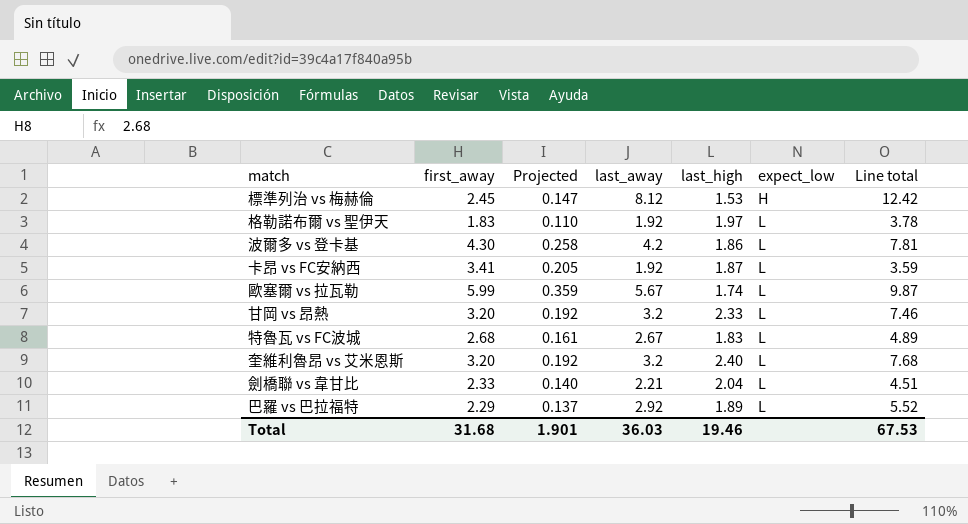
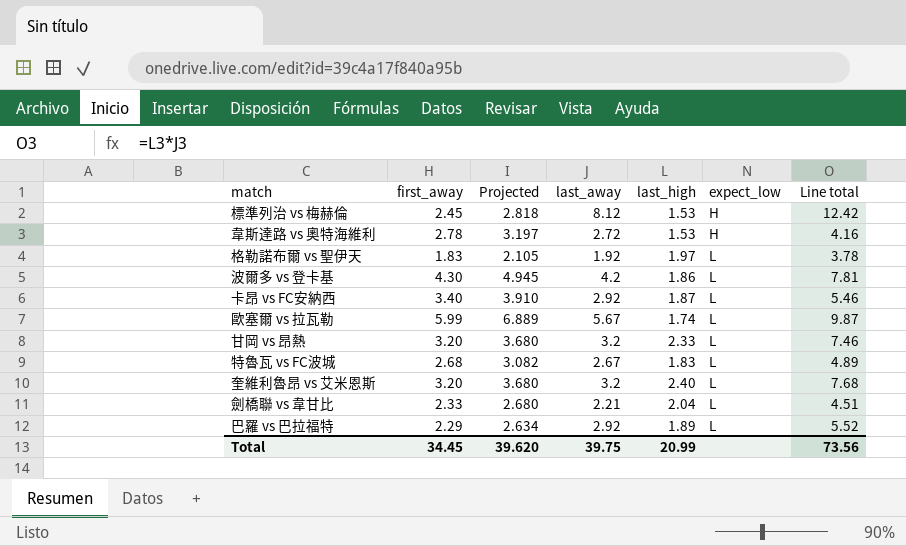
column Projected | formula: [first_away] * 0.06 -> [first_away] * 1.15
row 韋斯達路 vs 奧特海維利: none -> 2.78 | 3.197 | 2.72 | 1.53 | H | 4.16
卡昂 vs FC安納西 | first_away: 3.41 -> 3.40
卡昂 vs FC安納西 | last_away: 1.92 -> 2.92
卡昂 vs FC安納西 | Line total: 3.59 -> 5.46
Total | first_away: 31.68 -> 34.45
Total | Projected: 1.901 -> 39.620
Total | last_away: 36.03 -> 39.75
Total | last_high: 19.46 -> 20.99
Total | Line total: 67.53 -> 73.56

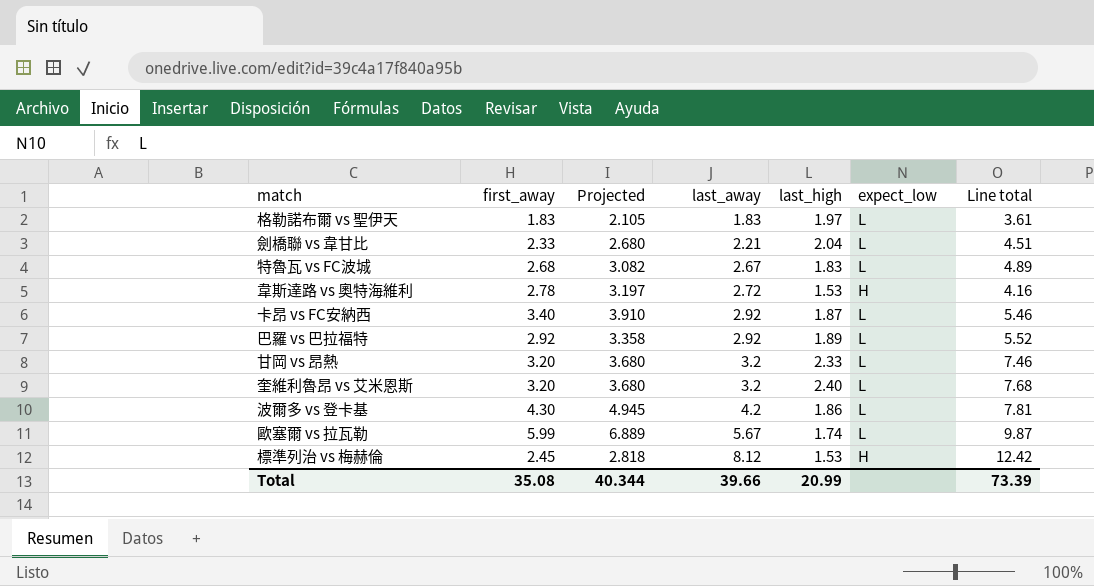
row order: expect_low ascending -> last_away ascending
格勒諾布爾 vs 聖伊天 | last_away: 1.92 -> 1.83
格勒諾布爾 vs 聖伊天 | Line total: 3.78 -> 3.61
巴羅 vs 巴拉福特 | first_away: 2.29 -> 2.92
巴羅 vs 巴拉福特 | Projected: 2.634 -> 3.358
Total | first_away: 34.45 -> 35.08
Total | Projected: 39.620 -> 40.344
Total | last_away: 39.75 -> 39.66
Total | Line total: 73.56 -> 73.39

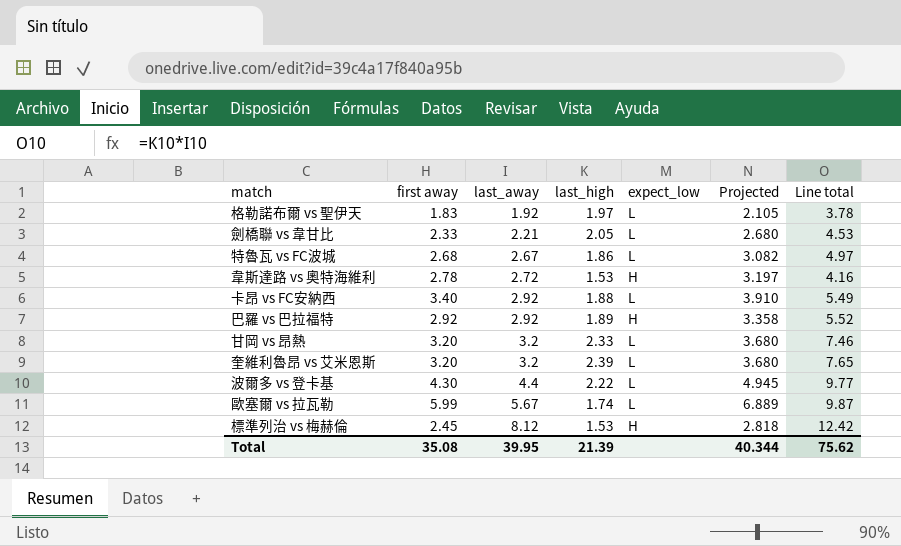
column name: first_away -> first away
column Projected | position: 3 -> 6
格勒諾布爾 vs 聖伊天 | last_away: 1.83 -> 1.92
格勒諾布爾 vs 聖伊天 | Line total: 3.61 -> 3.78
劍橋聯 vs 韋甘比 | last_high: 2.04 -> 2.05
劍橋聯 vs 韋甘比 | Line total: 4.51 -> 4.53
特魯瓦 vs FC波城 | last_high: 1.83 -> 1.86
特魯瓦 vs FC波城 | Line total: 4.89 -> 4.97
卡昂 vs FC安納西 | last_high: 1.87 -> 1.88
卡昂 vs FC安納西 | Line total: 5.46 -> 5.49
巴羅 vs 巴拉福特 | expect_low: L -> H
奎維利魯昂 vs 艾米恩斯 | last_high: 2.40 -> 2.39
奎維利魯昂 vs 艾米恩斯 | Line total: 7.68 -> 7.65
波爾多 vs 登卡基 | last_away: 4.2 -> 4.4
波爾多 vs 登卡基 | last_high: 1.86 -> 2.22
波爾多 vs 登卡基 | Line total: 7.81 -> 9.77
Total | last_away: 39.66 -> 39.95
Total | last_high: 20.99 -> 21.39
Total | Line total: 73.39 -> 75.62

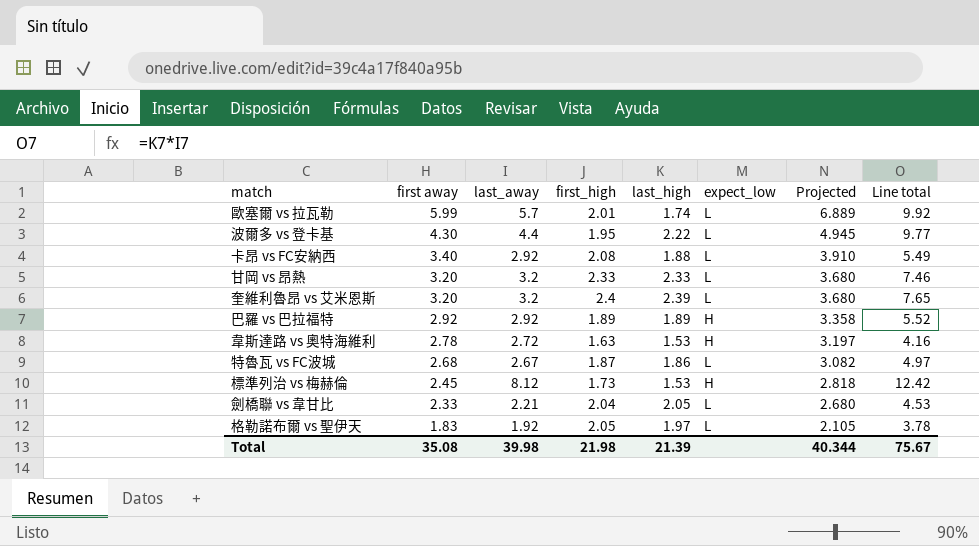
row order: last_away ascending -> first away descending
column first_high | position: none -> 4
歐塞爾 vs 拉瓦勒 | last_away: 5.67 -> 5.7
歐塞爾 vs 拉瓦勒 | Line total: 9.87 -> 9.92
Total | last_away: 39.95 -> 39.98
Total | Line total: 75.62 -> 75.67

